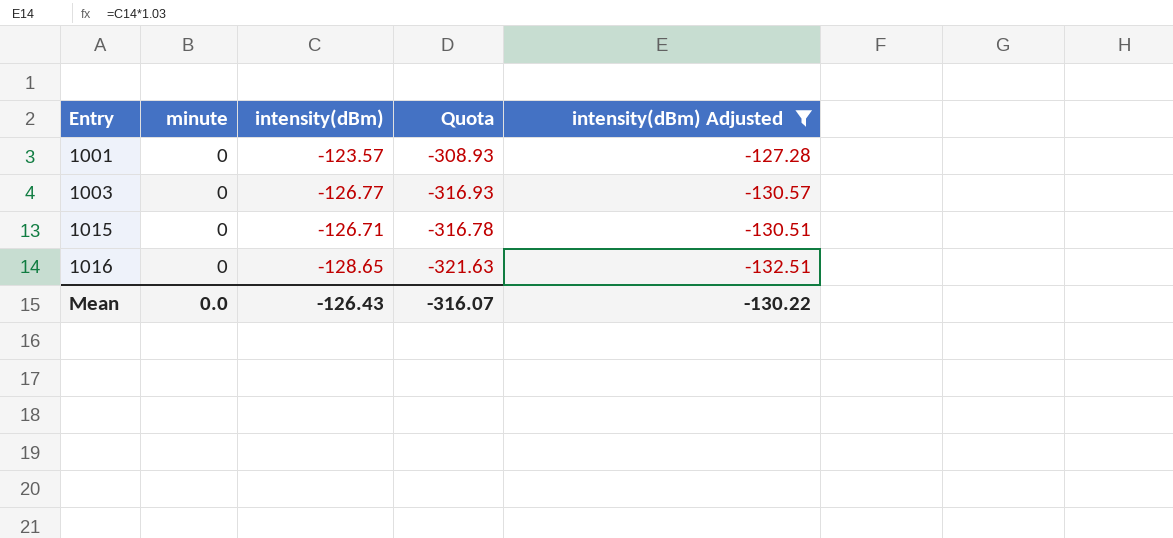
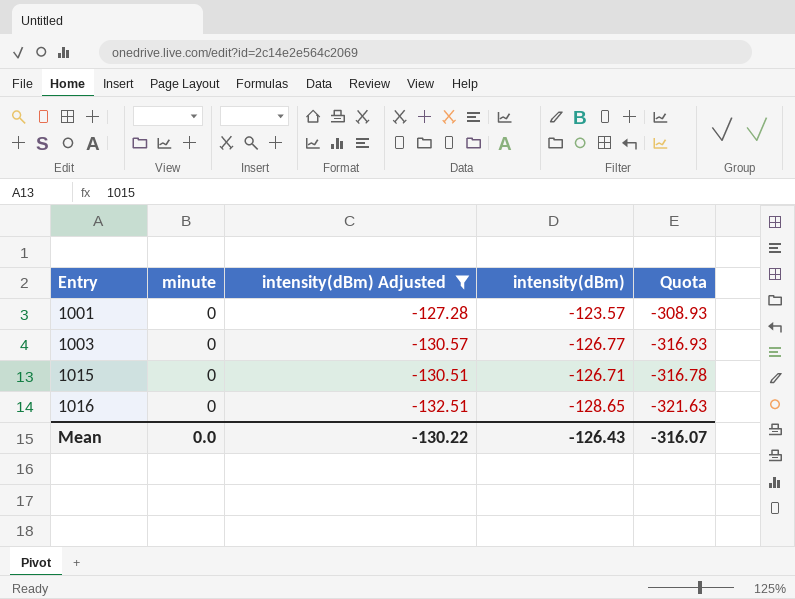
column intensity(dBm) Adjusted | position: 5 -> 3

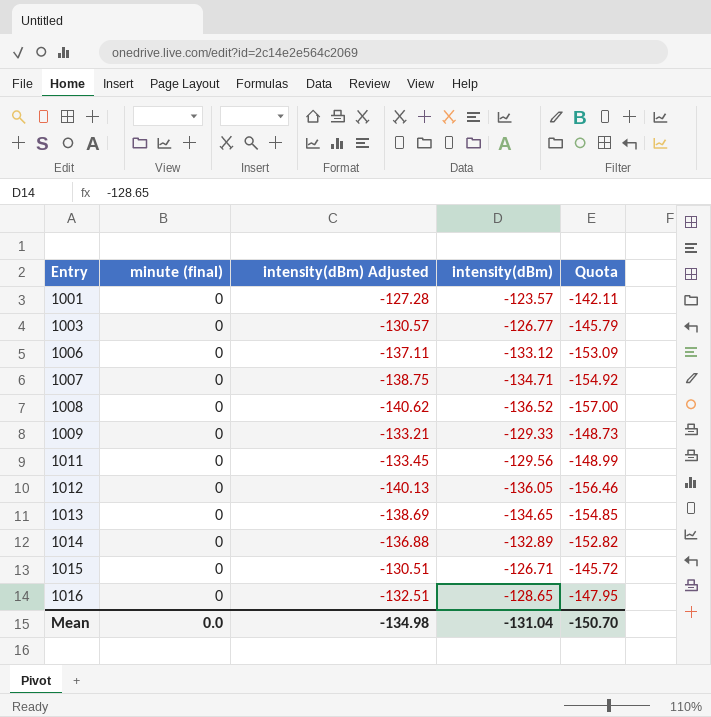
filter: intensity(dBm) Adjusted >= -132.51 -> none
column name: minute -> minute (final)
column Quota | formula: [intensity(dBm)] * 2.5 -> [intensity(dBm)] * 1.15
Mean | intensity(dBm) Adjusted: -130.22 -> -134.98
Mean | intensity(dBm): -126.43 -> -131.04
Mean | Quota: -316.07 -> -150.70

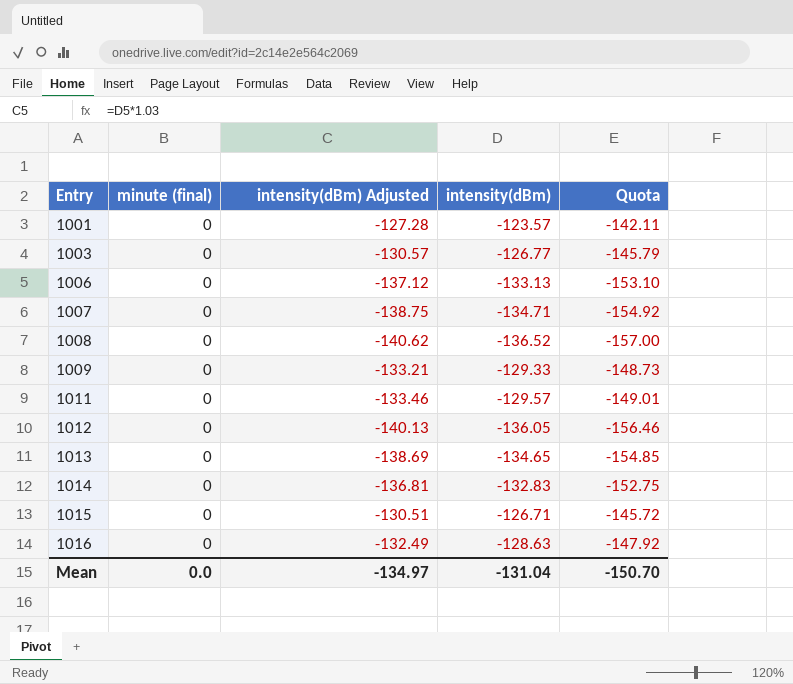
1006 | intensity(dBm) Adjusted: -137.11 -> -137.12
1006 | intensity(dBm): -133.12 -> -133.13
1006 | Quota: -153.09 -> -153.10
1011 | intensity(dBm) Adjusted: -133.45 -> -133.46
1011 | intensity(dBm): -129.56 -> -129.57
1011 | Quota: -148.99 -> -149.01
1014 | intensity(dBm) Adjusted: -136.88 -> -136.81
1014 | intensity(dBm): -132.89 -> -132.83
1014 | Quota: -152.82 -> -152.75
1016 | intensity(dBm) Adjusted: -132.51 -> -132.49
1016 | intensity(dBm): -128.65 -> -128.63
1016 | Quota: -147.95 -> -147.92
Mean | intensity(dBm) Adjusted: -134.98 -> -134.97

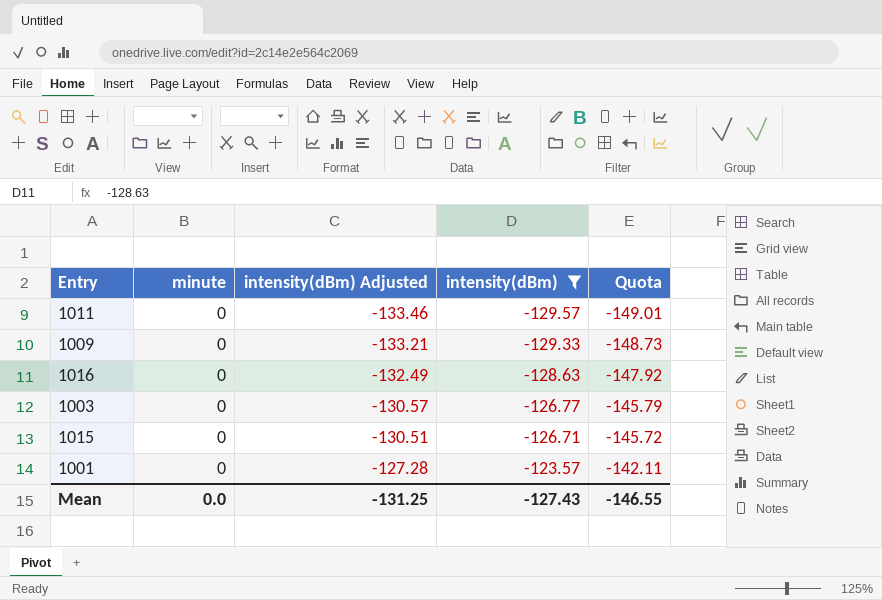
filter: none -> intensity(dBm) >= -129.57
row order: Entry ascending -> intensity(dBm) Adjusted ascending
column name: minute (final) -> minute
Mean | intensity(dBm) Adjusted: -134.97 -> -131.25
Mean | intensity(dBm): -131.04 -> -127.43
Mean | Quota: -150.70 -> -146.55

